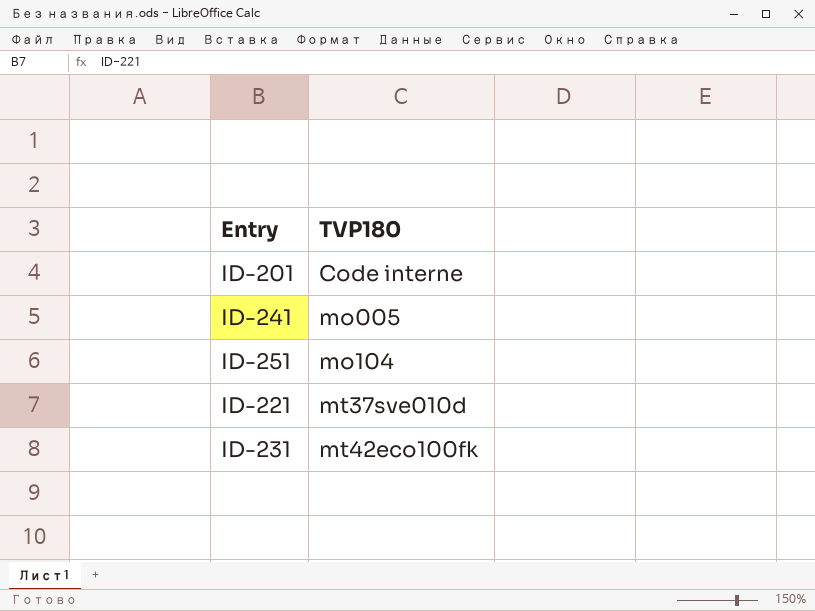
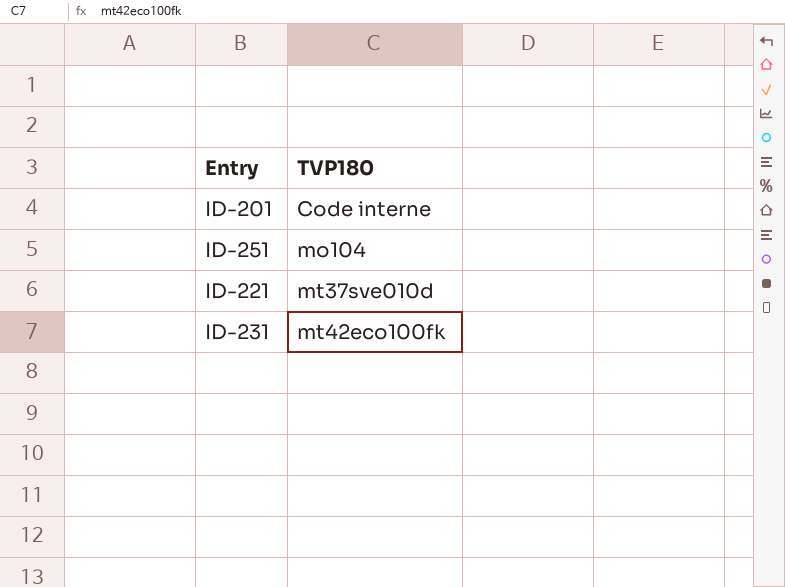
row ID-241: mo005 -> none

